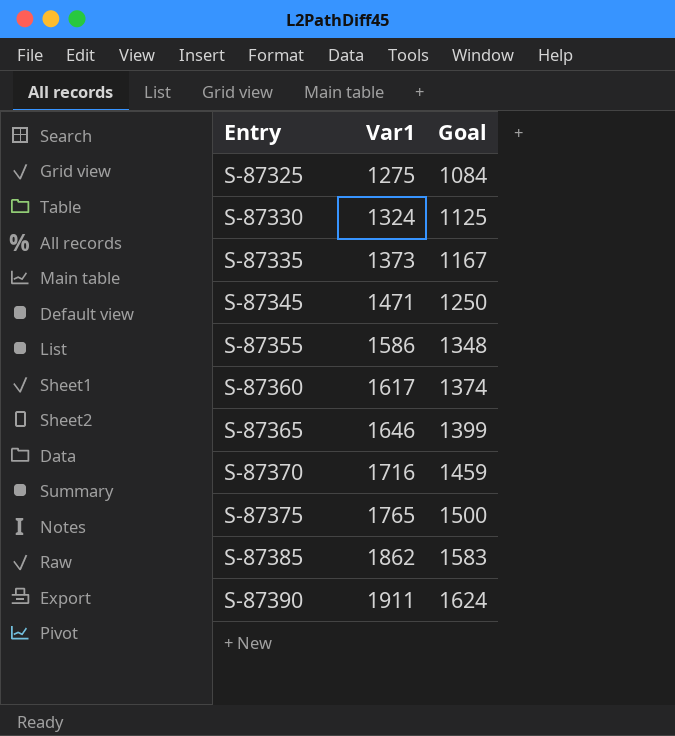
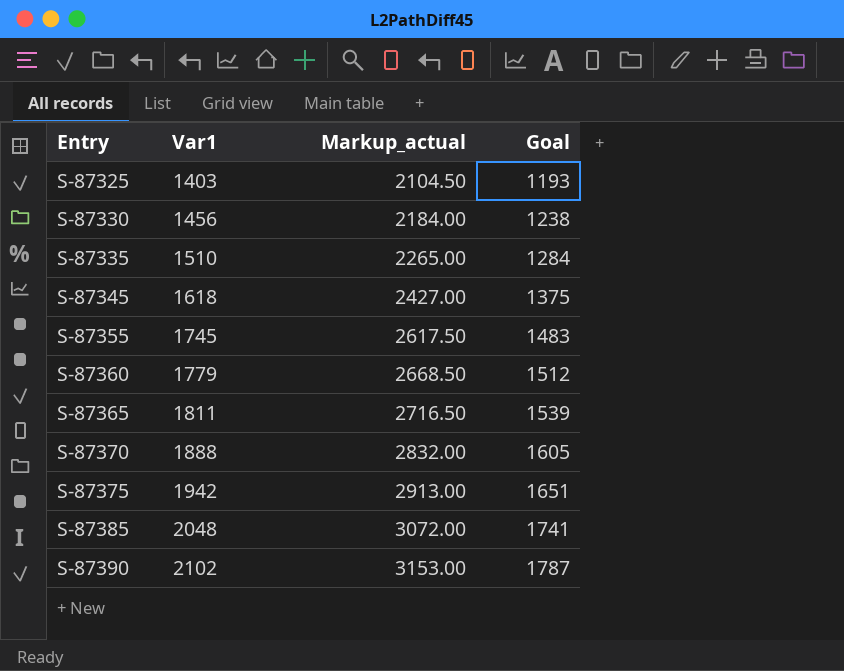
column Markup_actual | formula: none -> [Var1] * 1.5
S-87325 | Var1: 1275 -> 1403
S-87325 | Goal: 1084 -> 1193
S-87330 | Var1: 1324 -> 1456
S-87330 | Goal: 1125 -> 1238
S-87335 | Var1: 1373 -> 1510
S-87335 | Goal: 1167 -> 1284
S-87345 | Var1: 1471 -> 1618
S-87345 | Goal: 1250 -> 1375
S-87355 | Var1: 1586 -> 1745
S-87355 | Goal: 1348 -> 1483
S-87360 | Var1: 1617 -> 1779
S-87360 | Goal: 1374 -> 1512
S-87365 | Var1: 1646 -> 1811
S-87365 | Goal: 1399 -> 1539
S-87370 | Var1: 1716 -> 1888
S-87370 | Goal: 1459 -> 1605
S-87375 | Var1: 1765 -> 1942
S-87375 | Goal: 1500 -> 1651
S-87385 | Var1: 1862 -> 2048
S-87385 | Goal: 1583 -> 1741
S-87390 | Var1: 1911 -> 2102
S-87390 | Goal: 1624 -> 1787

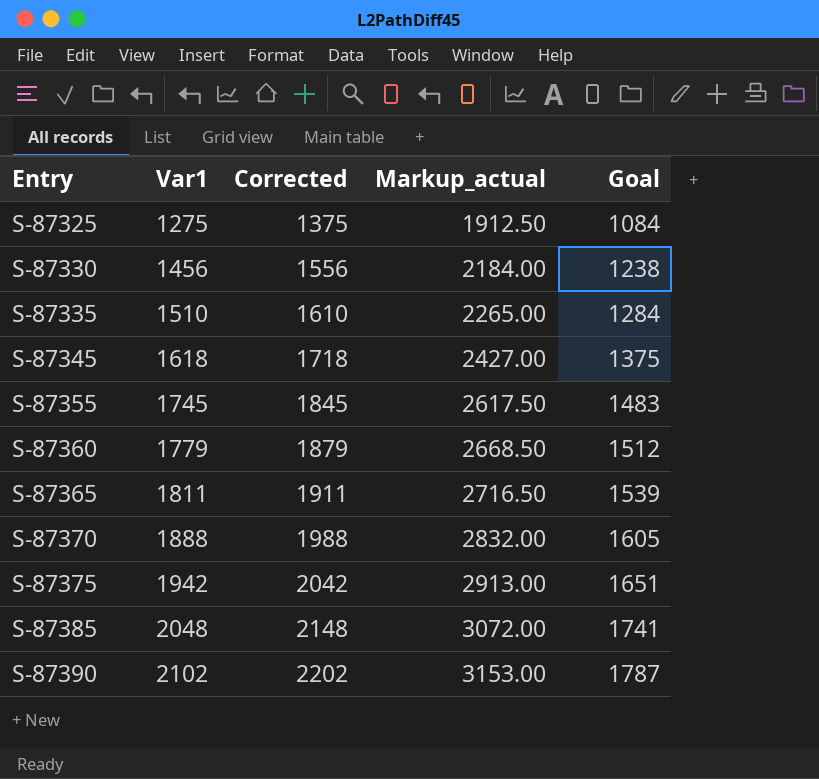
column Corrected | formula: none -> [Var1] + 100
S-87325 | Var1: 1403 -> 1275
S-87325 | Markup_actual: 2104.50 -> 1912.50
S-87325 | Goal: 1193 -> 1084

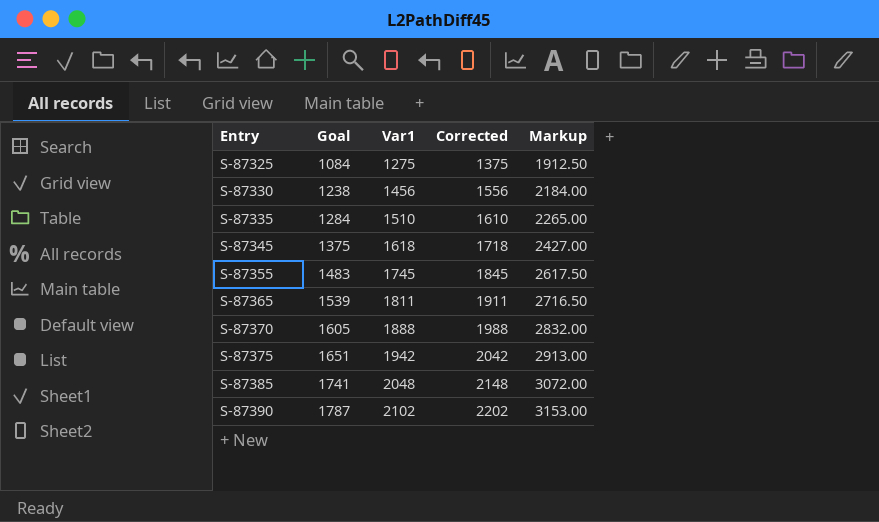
column Goal | position: 5 -> 2
column name: Markup_actual -> Markup
row S-87360: 1779 | 1879 | 2668.50 | 1512 -> none

